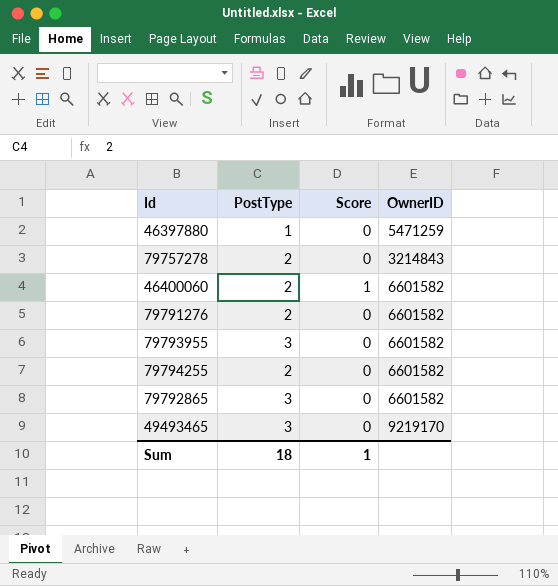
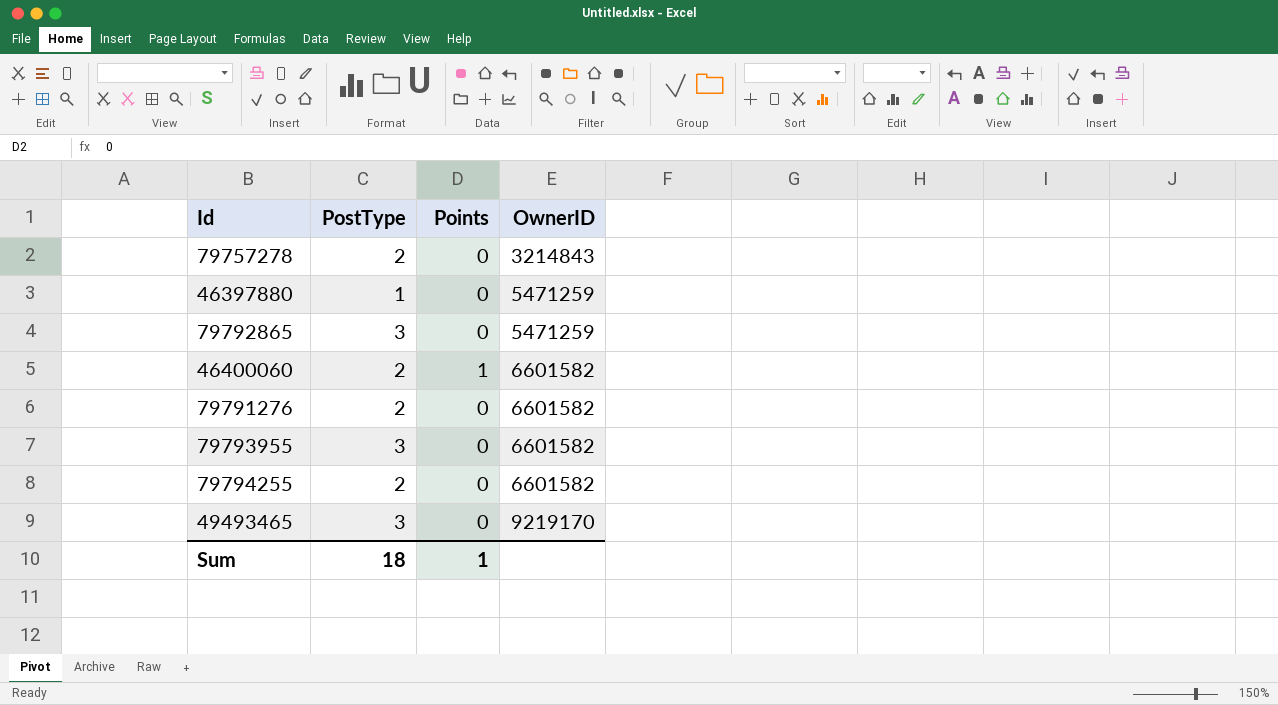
row order: none -> OwnerID ascending
column name: Score -> Points
79792865 | OwnerID: 6601582 -> 5471259

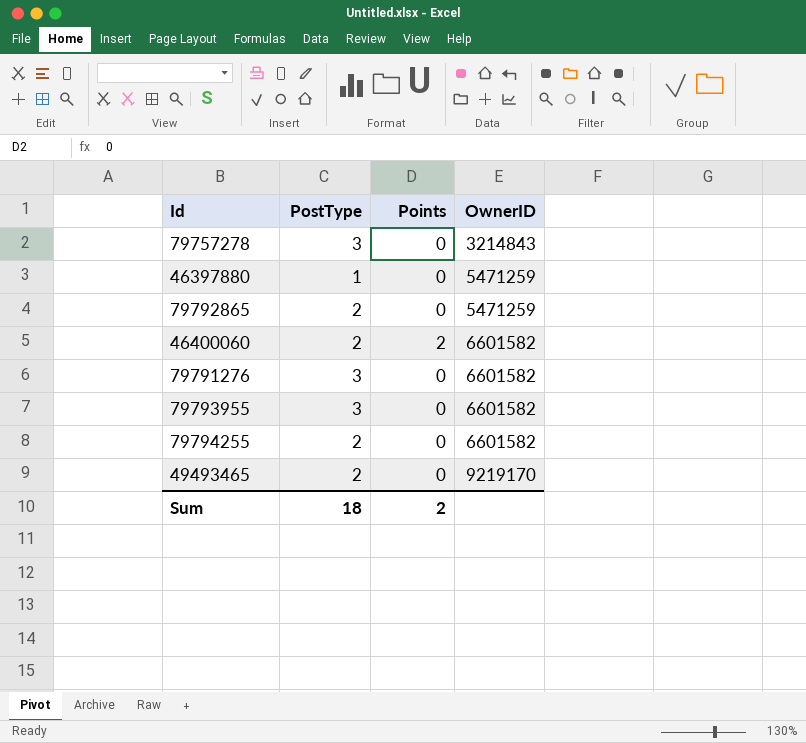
79757278 | PostType: 2 -> 3
79792865 | PostType: 3 -> 2
46400060 | Points: 1 -> 2
79791276 | PostType: 2 -> 3
49493465 | PostType: 3 -> 2
Sum | Points: 1 -> 2

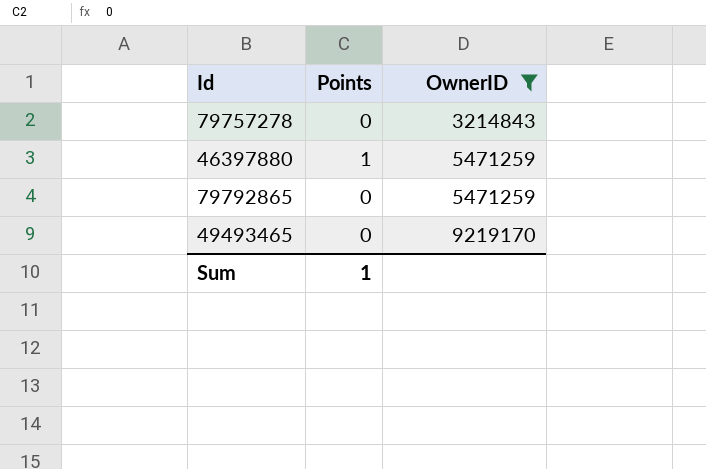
filter: none -> OwnerID != 6601582
column PostType | position: 2 -> none
46397880 | Points: 0 -> 1
Sum | Points: 2 -> 1

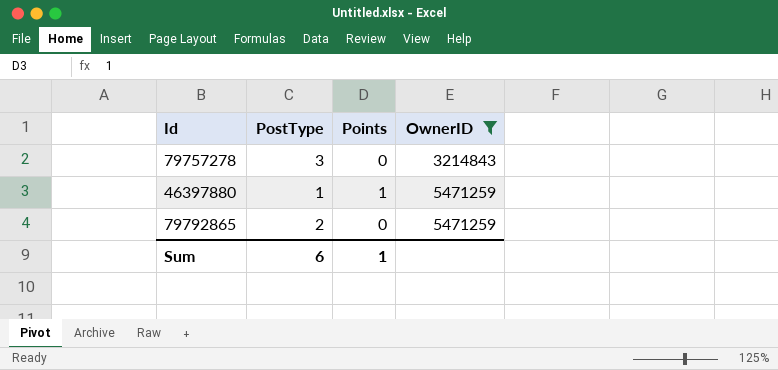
column PostType | position: none -> 2
row 49493465: 0 | 9219170 -> none

